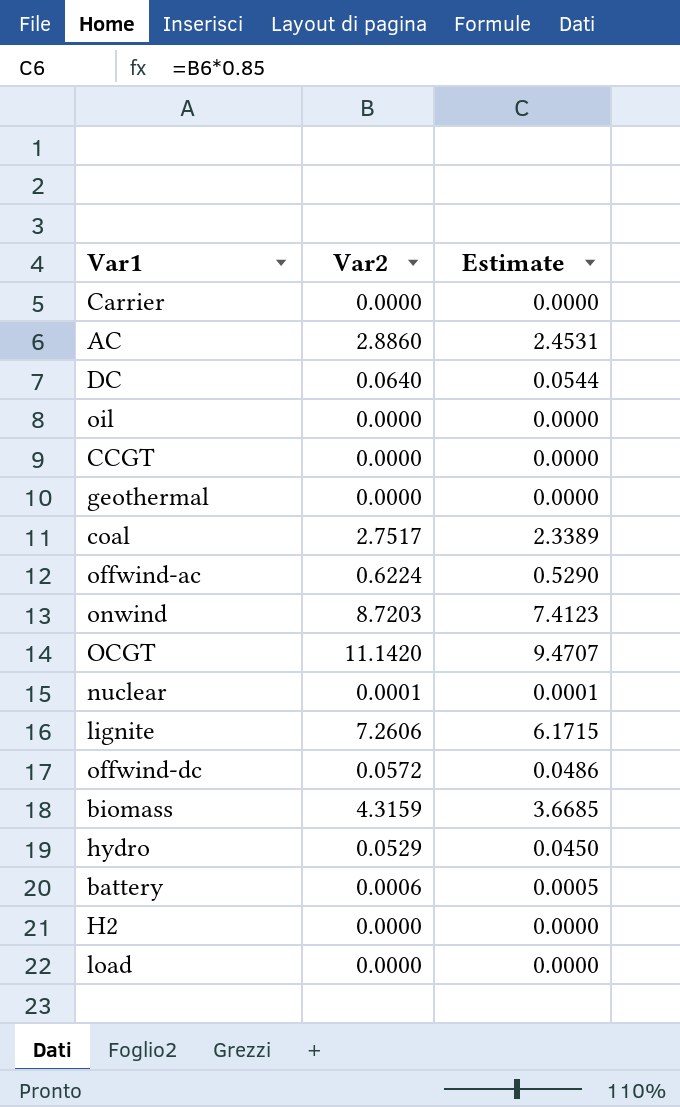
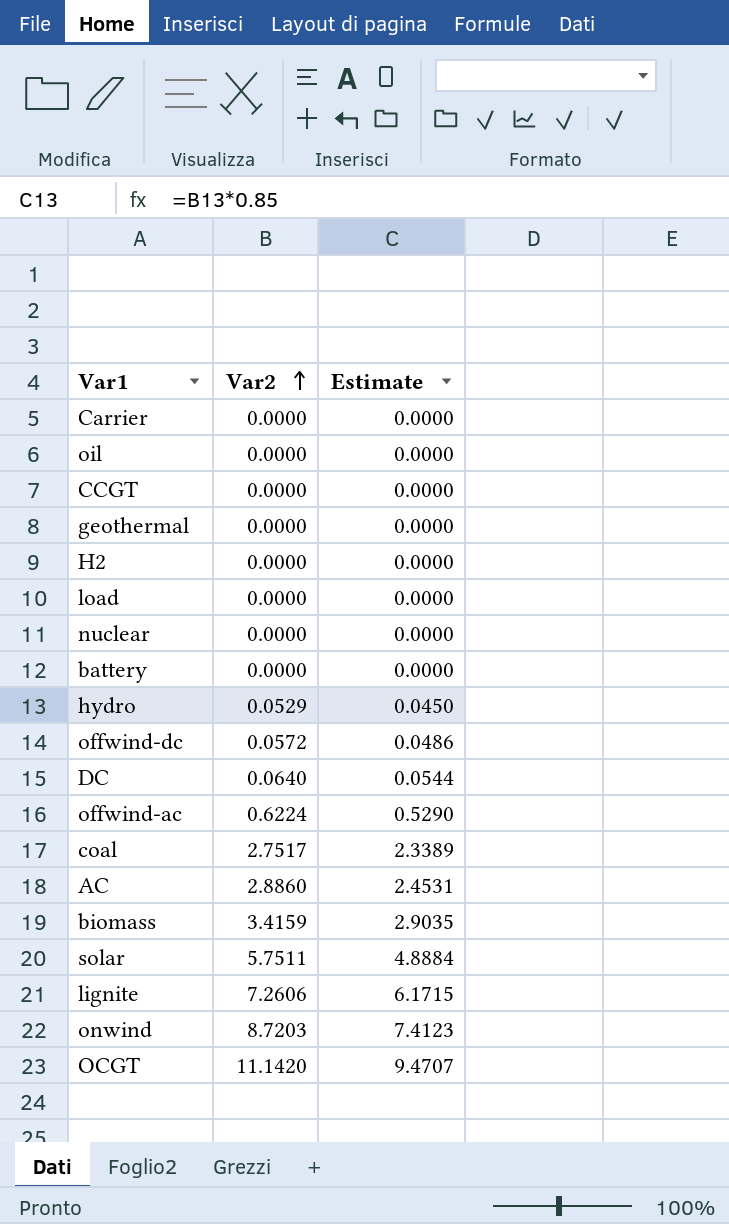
row order: none -> Var2 ascending
nuclear | Var2: 0.0001 -> 0.0000
nuclear | Estimate: 0.0001 -> 0.0000
battery | Var2: 0.0006 -> 0.0000
battery | Estimate: 0.0005 -> 0.0000
biomass | Var2: 4.3159 -> 3.4159
biomass | Estimate: 3.6685 -> 2.9035
row solar: none -> 5.7511 | 4.8884

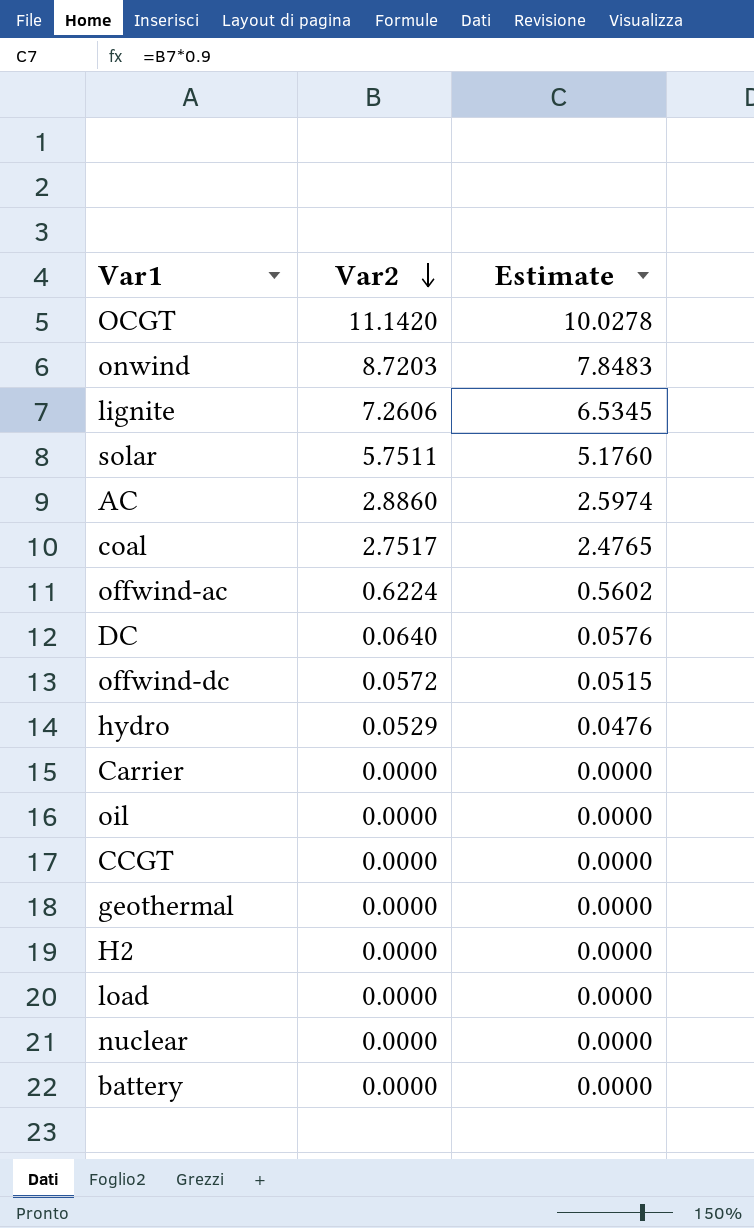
row order: Var2 ascending -> Var2 descending
column Estimate | formula: [Var2] * 0.85 -> [Var2] * 0.9
row biomass: 3.4159 | 2.9035 -> none

